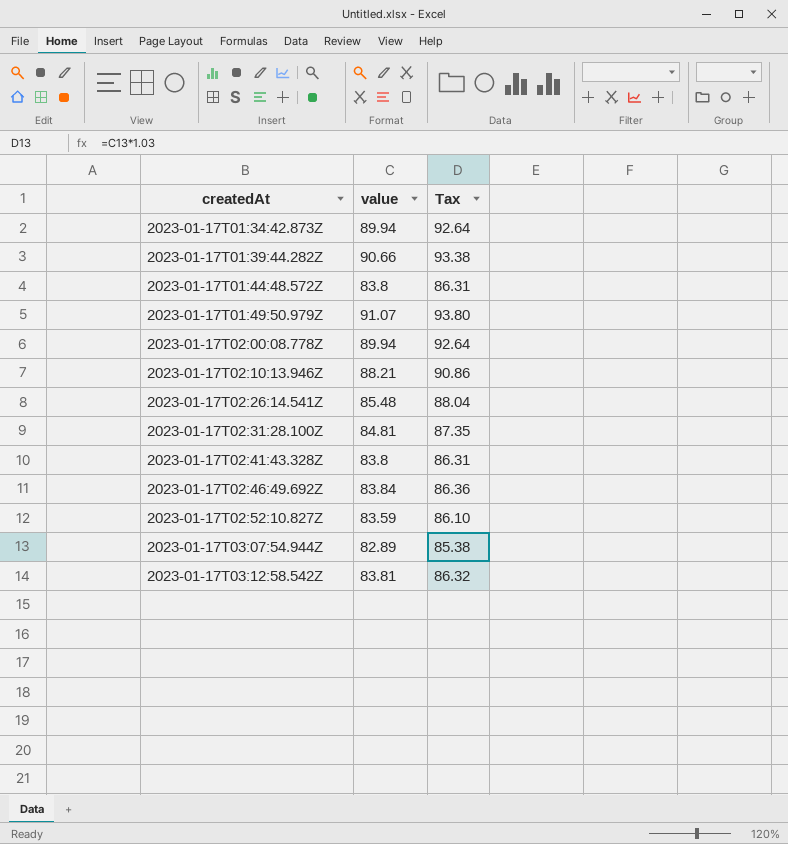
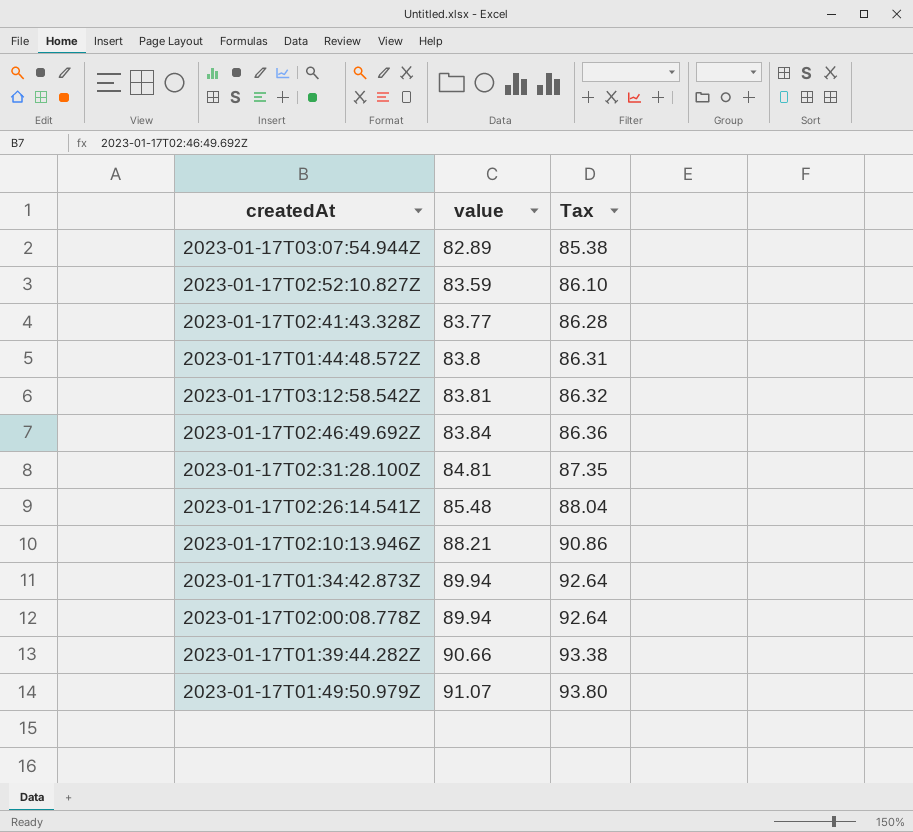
row order: createdAt ascending -> value ascending
2023-01-17T02:41:43.328Z | value: 83.8 -> 83.77
2023-01-17T02:41:43.328Z | Tax: 86.31 -> 86.28

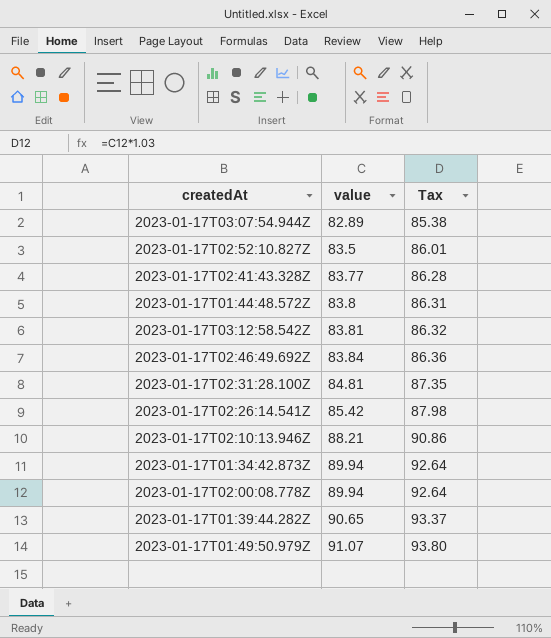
2023-01-17T02:52:10.827Z | value: 83.59 -> 83.5
2023-01-17T02:52:10.827Z | Tax: 86.10 -> 86.01
2023-01-17T02:26:14.541Z | value: 85.48 -> 85.42
2023-01-17T02:26:14.541Z | Tax: 88.04 -> 87.98
2023-01-17T01:39:44.282Z | value: 90.66 -> 90.65
2023-01-17T01:39:44.282Z | Tax: 93.38 -> 93.37

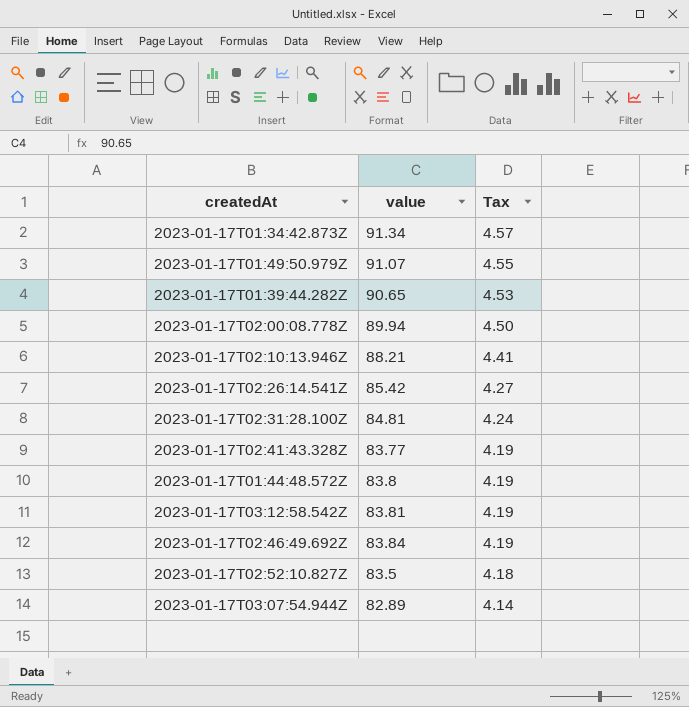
row order: value ascending -> Tax descending
column Tax | formula: [value] * 1.03 -> [value] * 0.05
2023-01-17T01:34:42.873Z | value: 89.94 -> 91.34

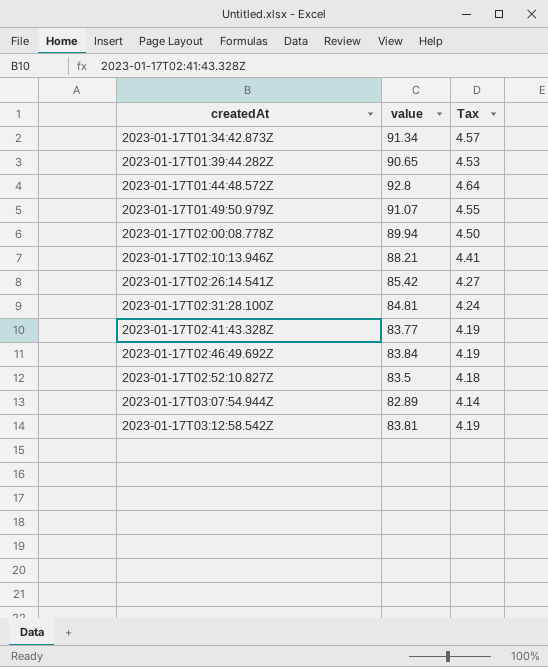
row order: Tax descending -> createdAt ascending
2023-01-17T01:44:48.572Z | value: 83.8 -> 92.8
2023-01-17T01:44:48.572Z | Tax: 4.19 -> 4.64

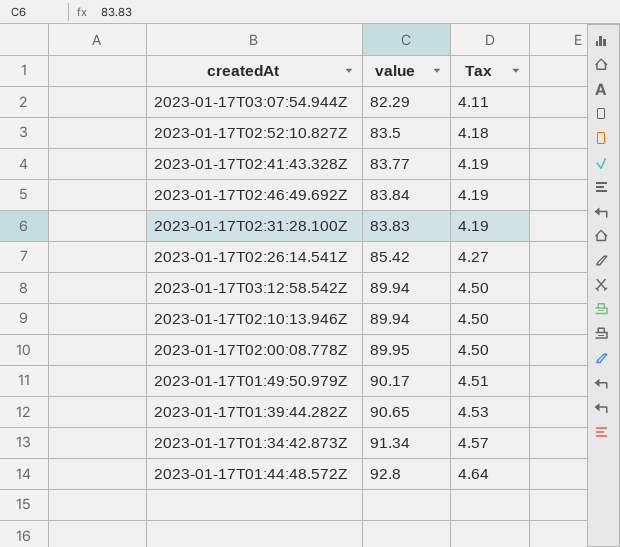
row order: createdAt ascending -> Tax ascending
2023-01-17T03:07:54.944Z | value: 82.89 -> 82.29
2023-01-17T03:07:54.944Z | Tax: 4.14 -> 4.11
2023-01-17T02:31:28.100Z | value: 84.81 -> 83.83
2023-01-17T02:31:28.100Z | Tax: 4.24 -> 4.19
2023-01-17T03:12:58.542Z | value: 83.81 -> 89.94
2023-01-17T03:12:58.542Z | Tax: 4.19 -> 4.50
2023-01-17T02:10:13.946Z | value: 88.21 -> 89.94
2023-01-17T02:10:13.946Z | Tax: 4.41 -> 4.50
2023-01-17T02:00:08.778Z | value: 89.94 -> 89.95
2023-01-17T01:49:50.979Z | value: 91.07 -> 90.17
2023-01-17T01:49:50.979Z | Tax: 4.55 -> 4.51

